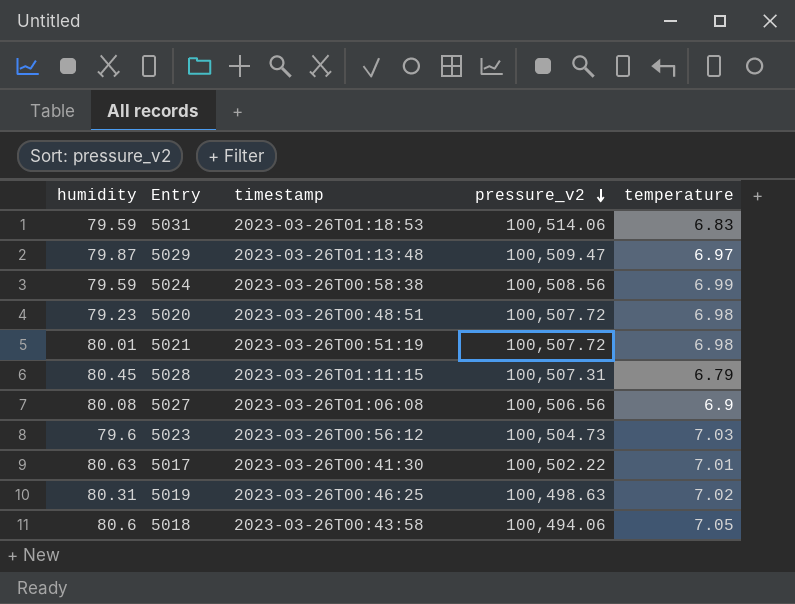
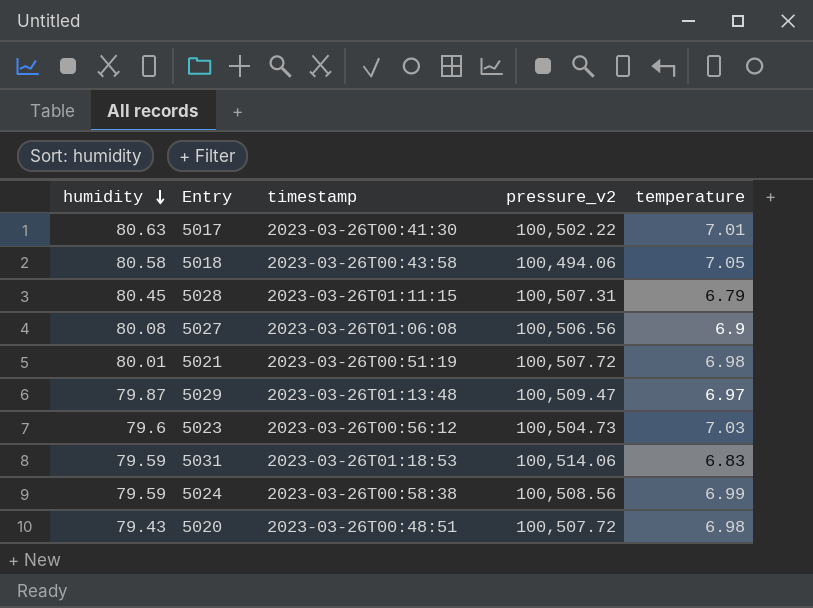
row order: pressure_v2 descending -> humidity descending
row 5019: 80.31 | 2023-03-26T00:46:25 | 100,498.63 | 7.02 -> none
5018 | humidity: 80.6 -> 80.58
5020 | humidity: 79.23 -> 79.43

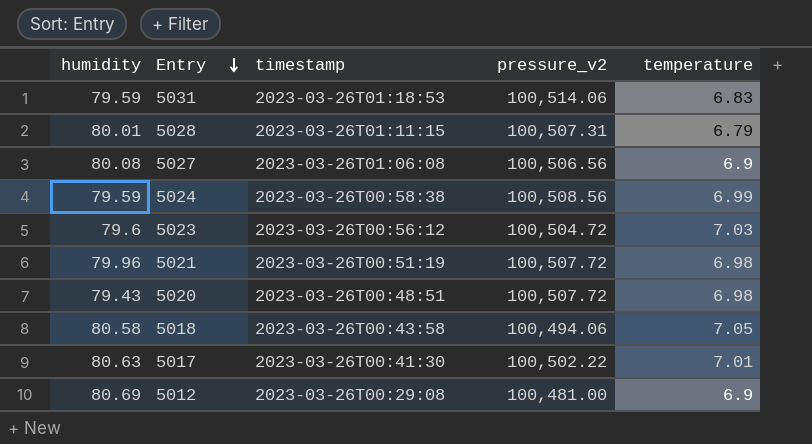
row order: humidity descending -> Entry descending
row 5029: 79.87 | 2023-03-26T01:13:48 | 100,509.47 | 6.97 -> none
5028 | humidity: 80.45 -> 80.01
5023 | pressure_v2: 100,504.73 -> 100,504.72
5021 | humidity: 80.01 -> 79.96
row 5012: none -> 80.69 | 2023-03-26T00:29:08 | 100,481.00 | 6.9

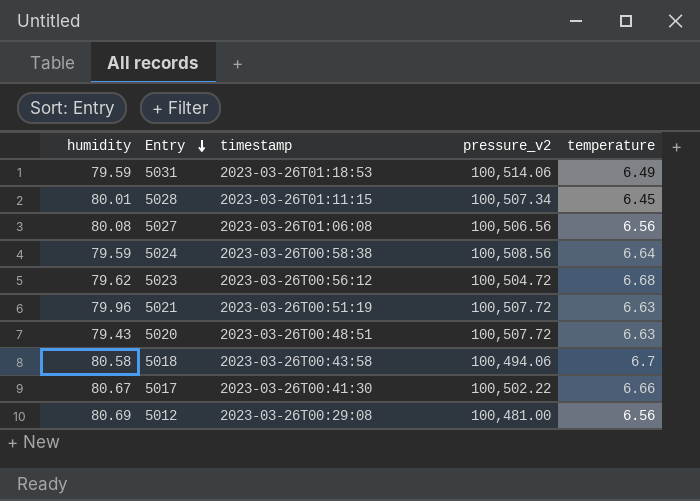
5031 | temperature: 6.83 -> 6.49
5028 | pressure_v2: 100,507.31 -> 100,507.34
5028 | temperature: 6.79 -> 6.45
5027 | temperature: 6.9 -> 6.56
5024 | temperature: 6.99 -> 6.64
5023 | humidity: 79.6 -> 79.62
5023 | temperature: 7.03 -> 6.68
5021 | temperature: 6.98 -> 6.63
5020 | temperature: 6.98 -> 6.63
5018 | temperature: 7.05 -> 6.7
5017 | humidity: 80.63 -> 80.67
5017 | temperature: 7.01 -> 6.66
5012 | temperature: 6.9 -> 6.56

